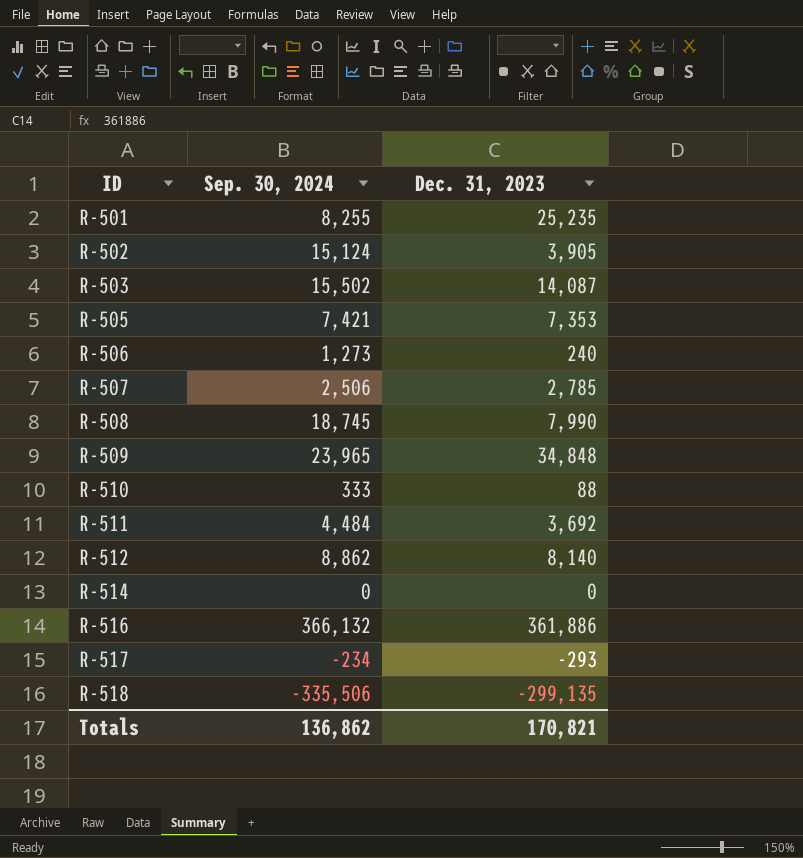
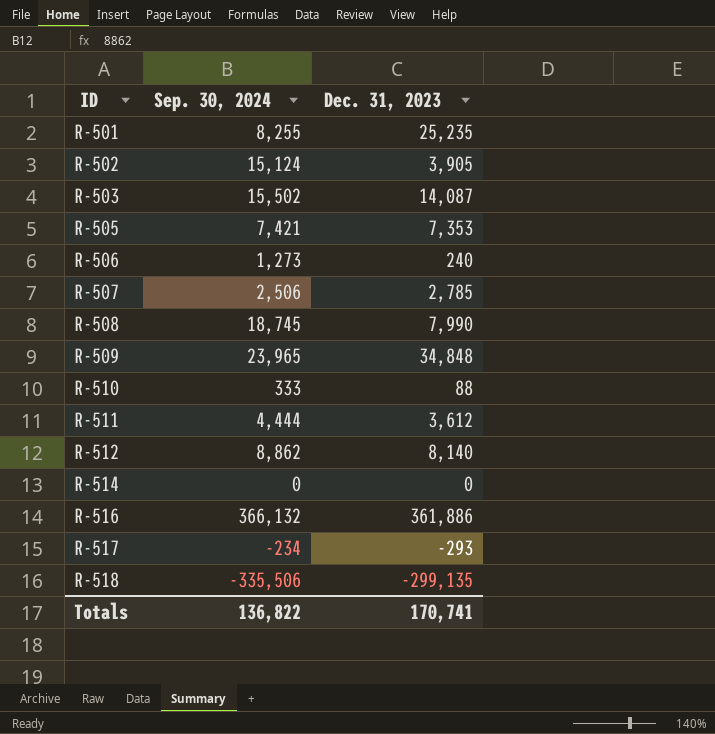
R-511 | Sep. 30, 2024: 4,484 -> 4,444
R-511 | Dec. 31, 2023: 3,692 -> 3,612
Totals | Sep. 30, 2024: 136,862 -> 136,822
Totals | Dec. 31, 2023: 170,821 -> 170,741

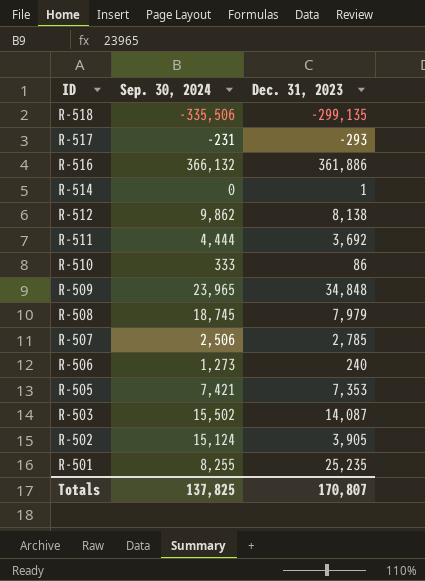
row order: ID ascending -> ID descending
R-517 | Sep. 30, 2024: -234 -> -231
R-514 | Dec. 31, 2023: 0 -> 1
R-512 | Sep. 30, 2024: 8,862 -> 9,862
R-512 | Dec. 31, 2023: 8,140 -> 8,138
R-511 | Dec. 31, 2023: 3,612 -> 3,692
R-510 | Dec. 31, 2023: 88 -> 86
R-508 | Dec. 31, 2023: 7,990 -> 7,979
Totals | Sep. 30, 2024: 136,822 -> 137,825
Totals | Dec. 31, 2023: 170,741 -> 170,807

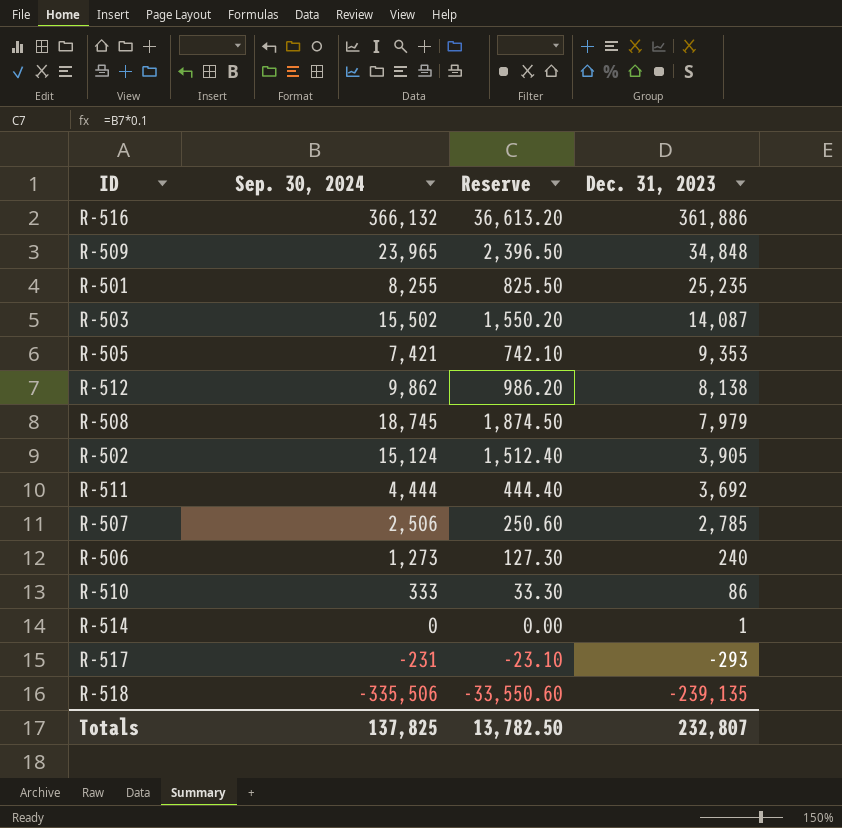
row order: ID descending -> Dec. 31, 2023 descending
column Reserve | formula: none -> [Sep. 30, 2024] * 0.1
R-505 | Dec. 31, 2023: 7,353 -> 9,353
R-518 | Dec. 31, 2023: -299,135 -> -239,135
Totals | Dec. 31, 2023: 170,807 -> 232,807

